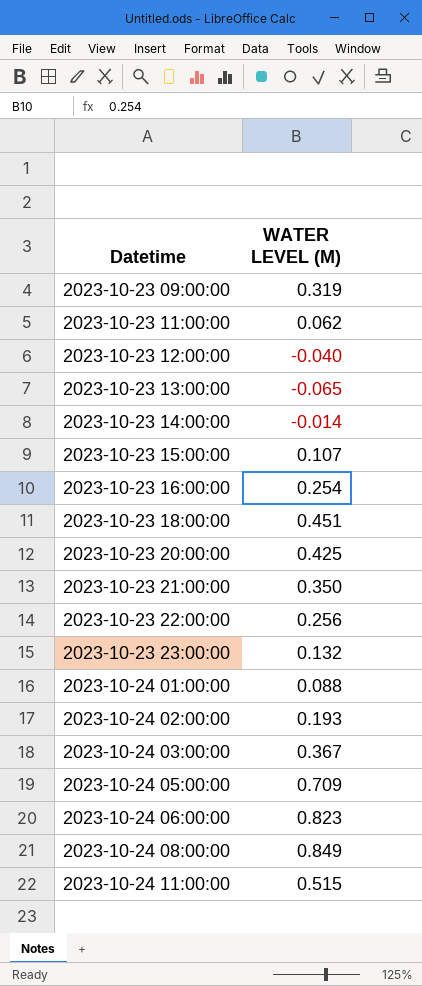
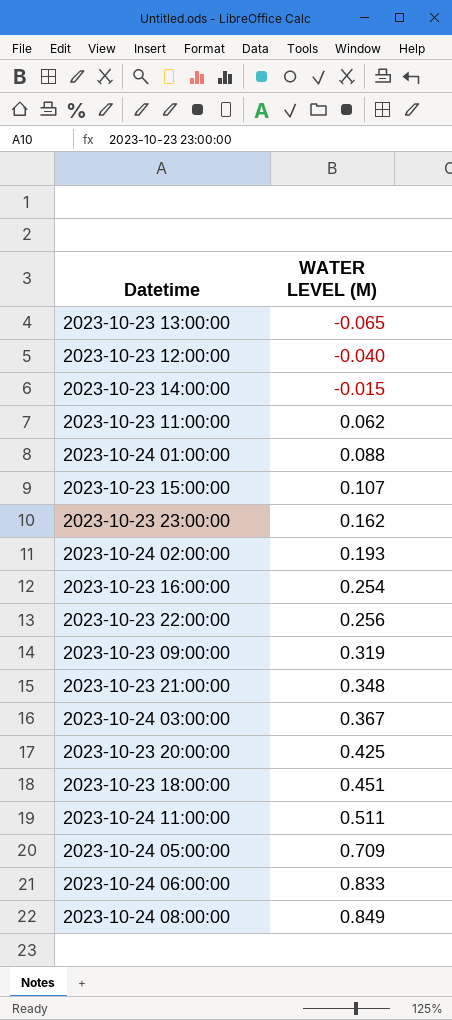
row order: Datetime ascending -> WATER LEVEL (M) ascending
2023-10-23 14:00:00 | WATER LEVEL (M): -0.014 -> -0.015
2023-10-23 23:00:00 | WATER LEVEL (M): 0.132 -> 0.162
2023-10-23 21:00:00 | WATER LEVEL (M): 0.350 -> 0.348
2023-10-24 11:00:00 | WATER LEVEL (M): 0.515 -> 0.511
2023-10-24 06:00:00 | WATER LEVEL (M): 0.823 -> 0.833

